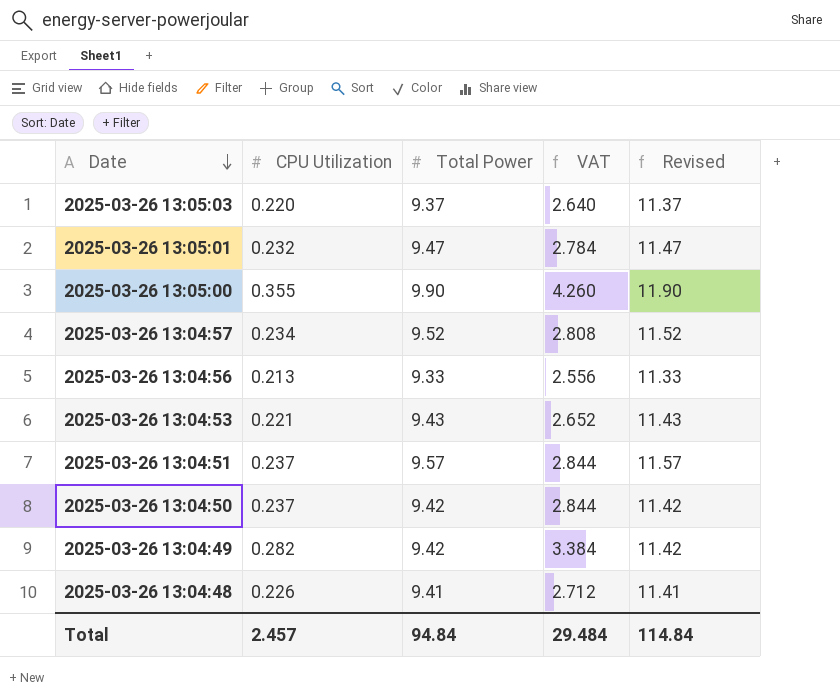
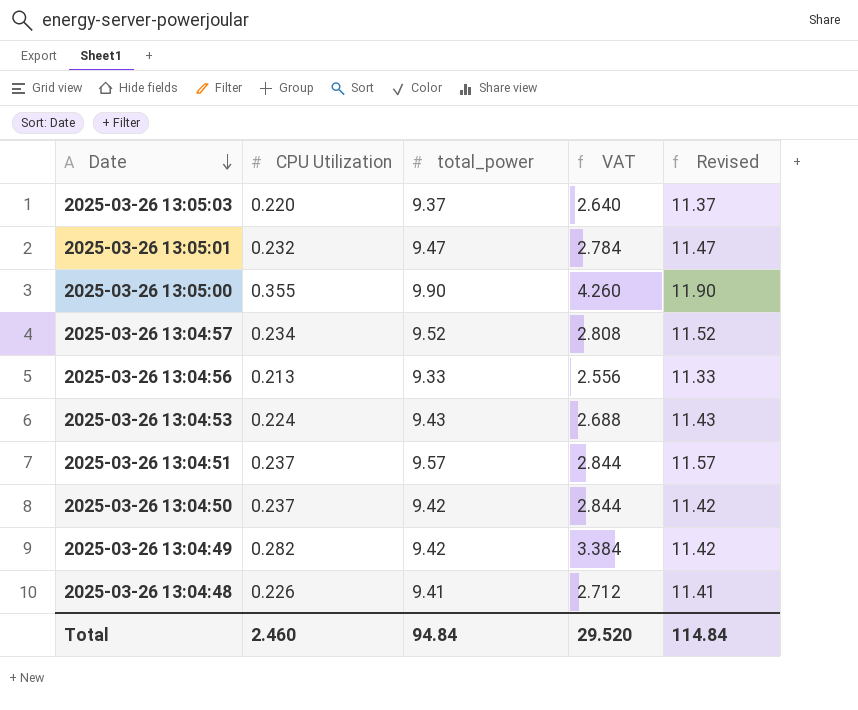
column name: Total Power -> total_power
2025-03-26 13:04:53 | CPU Utilization: 0.221 -> 0.224
2025-03-26 13:04:53 | VAT: 2.652 -> 2.688
Total | CPU Utilization: 2.457 -> 2.460
Total | VAT: 29.484 -> 29.520

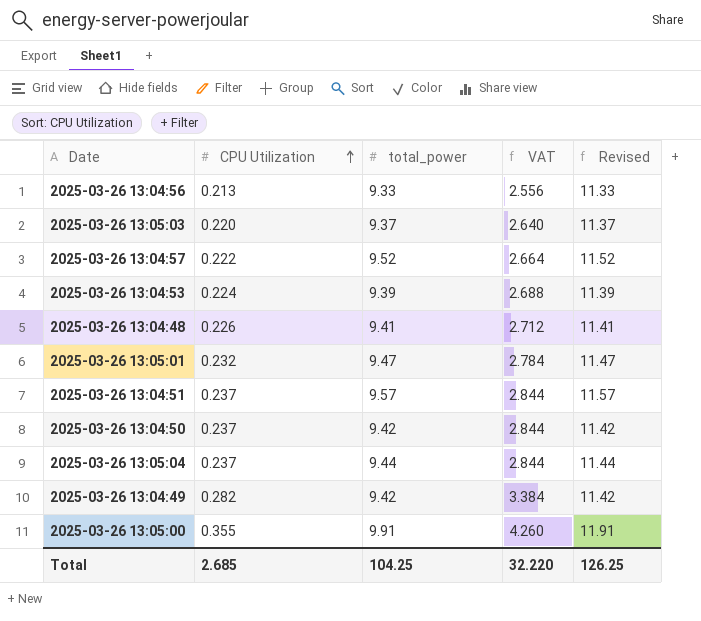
row order: Date descending -> CPU Utilization ascending
2025-03-26 13:04:57 | CPU Utilization: 0.234 -> 0.222
2025-03-26 13:04:57 | VAT: 2.808 -> 2.664
2025-03-26 13:04:53 | total_power: 9.43 -> 9.39
2025-03-26 13:04:53 | Revised: 11.43 -> 11.39
row 2025-03-26 13:05:04: none -> 0.237 | 9.44 | 2.844 | 11.44
2025-03-26 13:05:00 | total_power: 9.90 -> 9.91
2025-03-26 13:05:00 | Revised: 11.90 -> 11.91
Total | CPU Utilization: 2.460 -> 2.685
Total | total_power: 94.84 -> 104.25
Total | VAT: 29.520 -> 32.220
Total | Revised: 114.84 -> 126.25

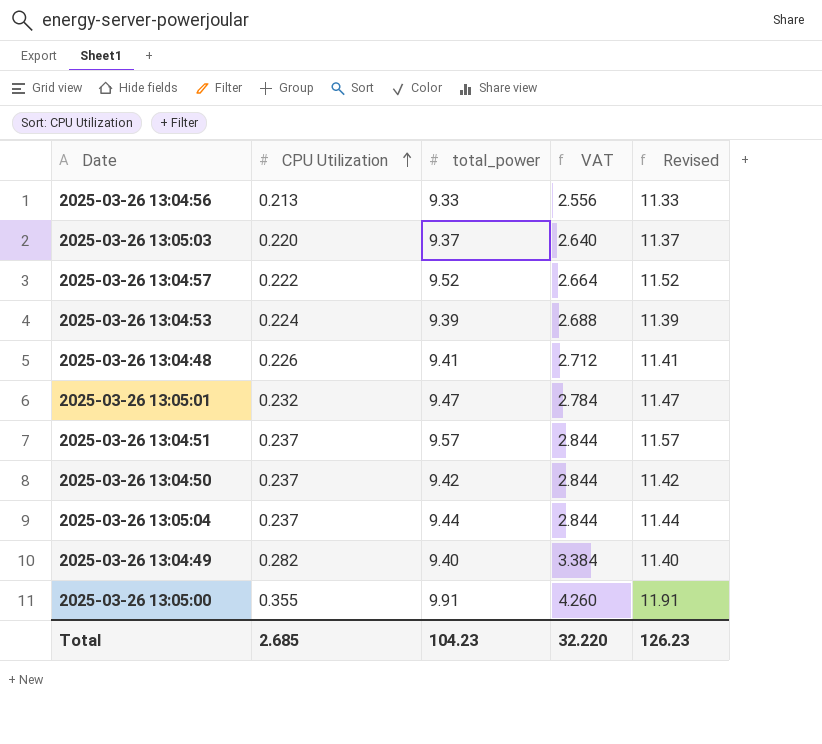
2025-03-26 13:04:49 | total_power: 9.42 -> 9.40
2025-03-26 13:04:49 | Revised: 11.42 -> 11.40
Total | total_power: 104.25 -> 104.23
Total | Revised: 126.25 -> 126.23

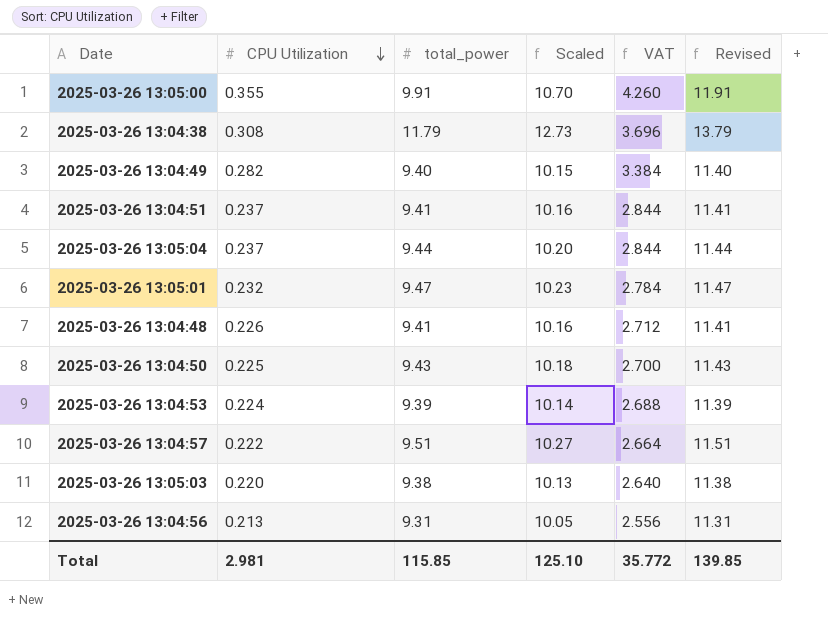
row order: CPU Utilization ascending -> CPU Utilization descending
column Scaled | formula: none -> [total_power] * 1.08
row 2025-03-26 13:04:38: none -> 0.308 | 11.79 | 12.73 | 3.696 | 13.79
2025-03-26 13:04:51 | total_power: 9.57 -> 9.41
2025-03-26 13:04:51 | Revised: 11.57 -> 11.41
2025-03-26 13:04:50 | CPU Utilization: 0.237 -> 0.225
2025-03-26 13:04:50 | total_power: 9.42 -> 9.43
2025-03-26 13:04:50 | VAT: 2.844 -> 2.700
2025-03-26 13:04:50 | Revised: 11.42 -> 11.43
2025-03-26 13:04:57 | total_power: 9.52 -> 9.51
2025-03-26 13:04:57 | Revised: 11.52 -> 11.51
2025-03-26 13:05:03 | total_power: 9.37 -> 9.38
2025-03-26 13:05:03 | Revised: 11.37 -> 11.38
2025-03-26 13:04:56 | total_power: 9.33 -> 9.31
2025-03-26 13:04:56 | Revised: 11.33 -> 11.31
Total | CPU Utilization: 2.685 -> 2.981
Total | total_power: 104.23 -> 115.85
Total | VAT: 32.220 -> 35.772
Total | Revised: 126.23 -> 139.85

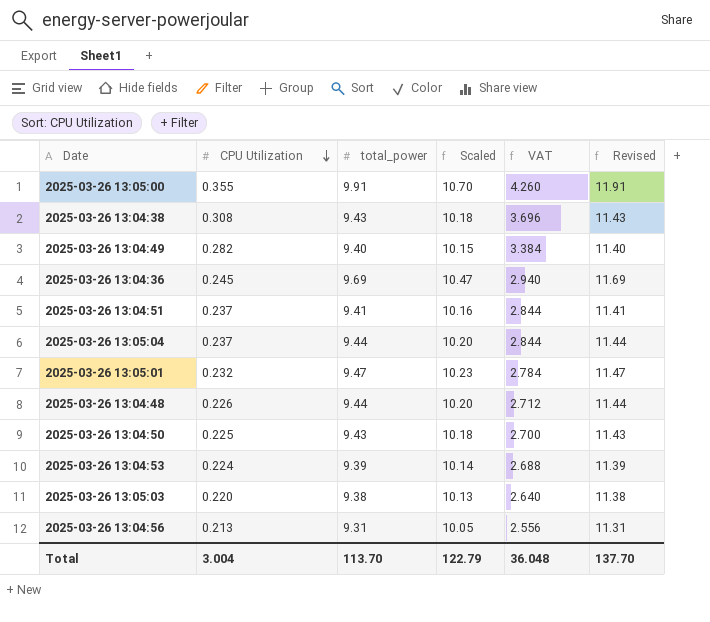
row 2025-03-26 13:04:57: 0.222 | 9.51 | 10.27 | 2.664 | 11.51 -> none
2025-03-26 13:04:38 | total_power: 11.79 -> 9.43
2025-03-26 13:04:38 | Scaled: 12.73 -> 10.18
2025-03-26 13:04:38 | Revised: 13.79 -> 11.43
row 2025-03-26 13:04:36: none -> 0.245 | 9.69 | 10.47 | 2.940 | 11.69
2025-03-26 13:04:48 | total_power: 9.41 -> 9.44
2025-03-26 13:04:48 | Scaled: 10.16 -> 10.20
2025-03-26 13:04:48 | Revised: 11.41 -> 11.44
Total | CPU Utilization: 2.981 -> 3.004
Total | total_power: 115.85 -> 113.70
Total | Scaled: 125.10 -> 122.79
Total | VAT: 35.772 -> 36.048
Total | Revised: 139.85 -> 137.70

